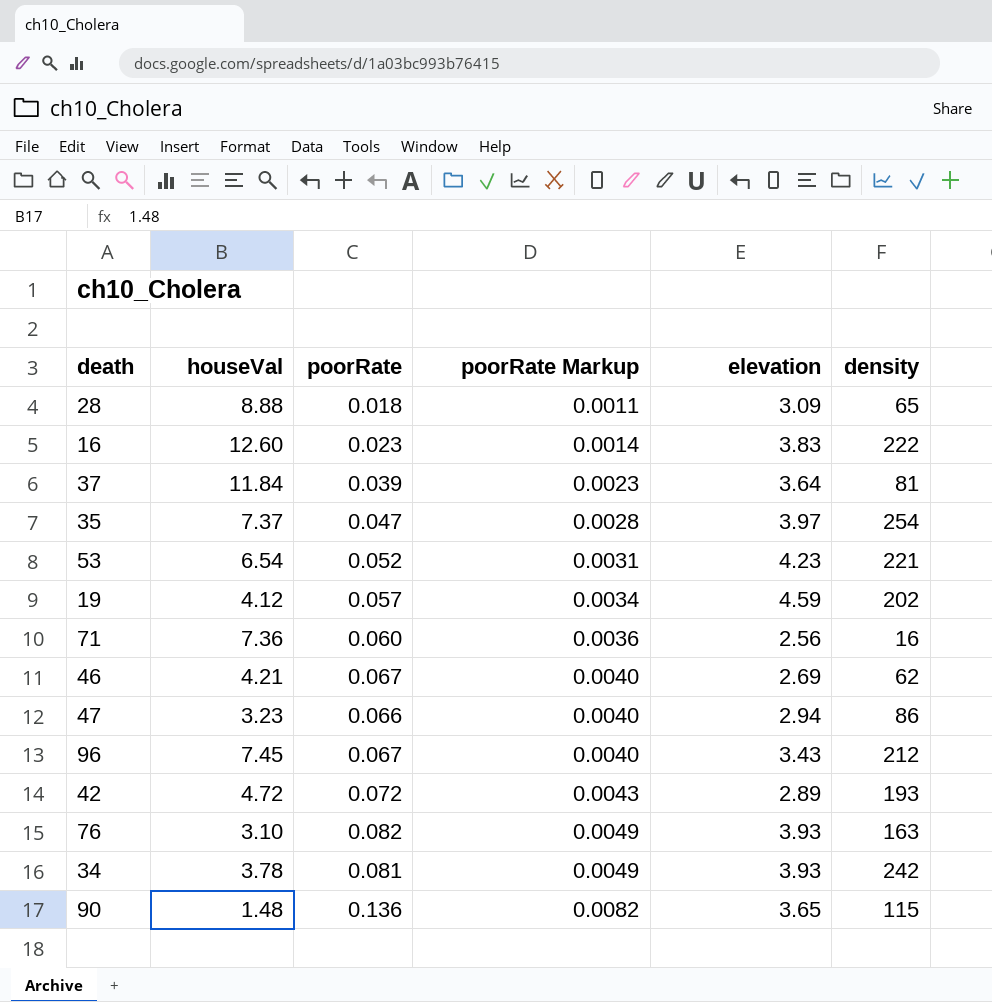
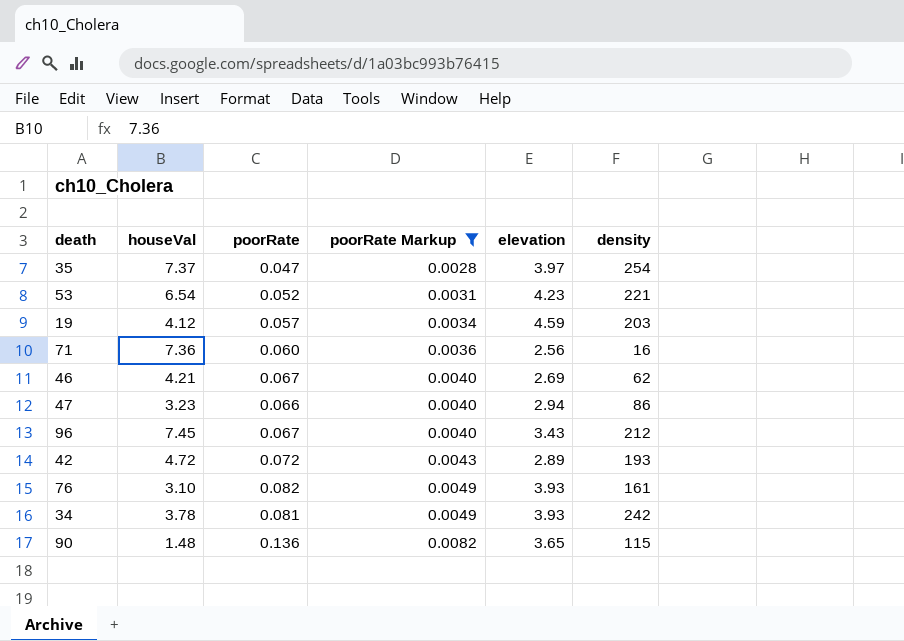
filter: none -> poorRate Markup >= 0.0028
19 | density: 202 -> 203
76 | density: 163 -> 161

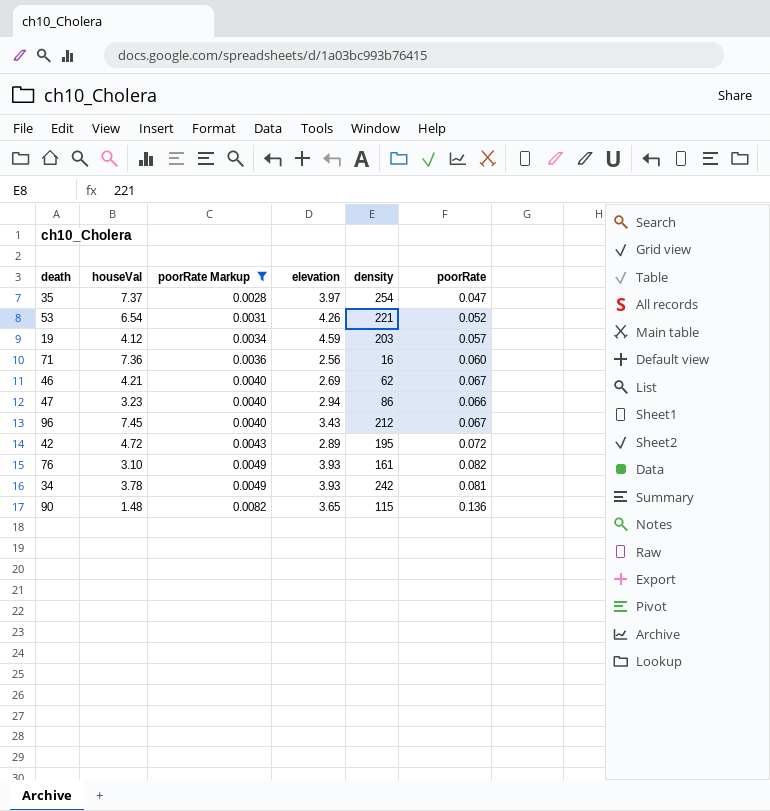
column poorRate | position: 3 -> 6
53 | elevation: 4.23 -> 4.26
42 | density: 193 -> 195

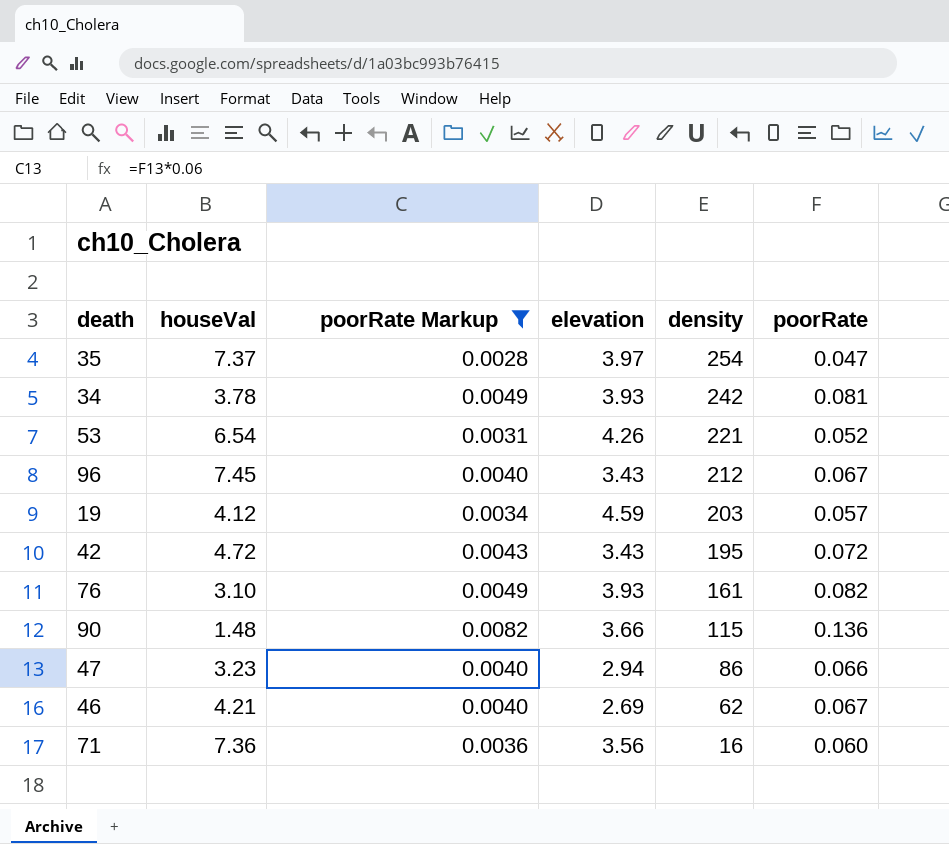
row order: poorRate Markup ascending -> density descending
42 | elevation: 2.89 -> 3.43
90 | elevation: 3.65 -> 3.66
71 | elevation: 2.56 -> 3.56

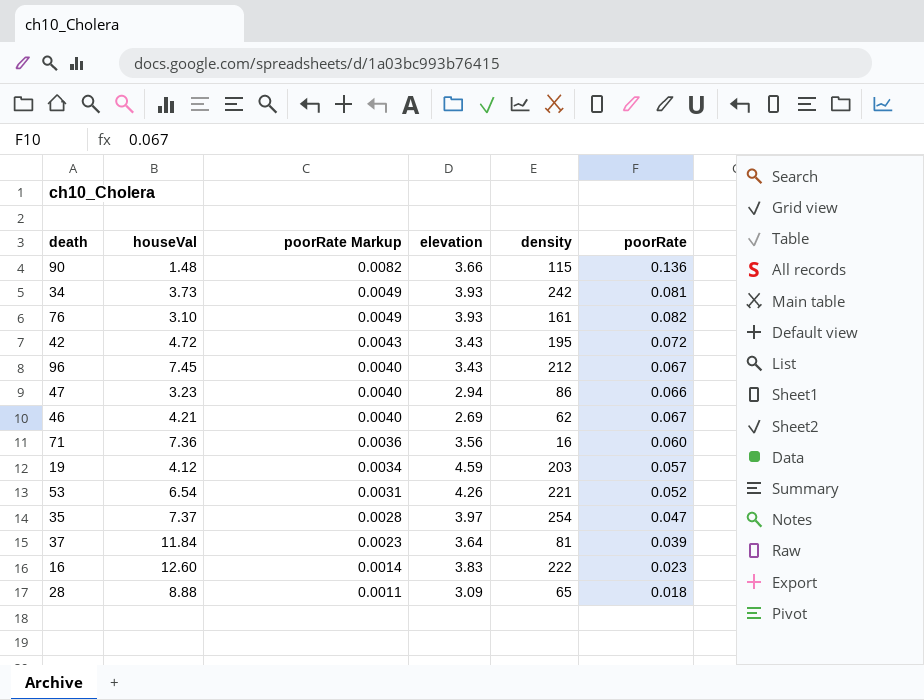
filter: poorRate Markup >= 0.0028 -> none
row order: density descending -> poorRate Markup descending
34 | houseVal: 3.78 -> 3.73

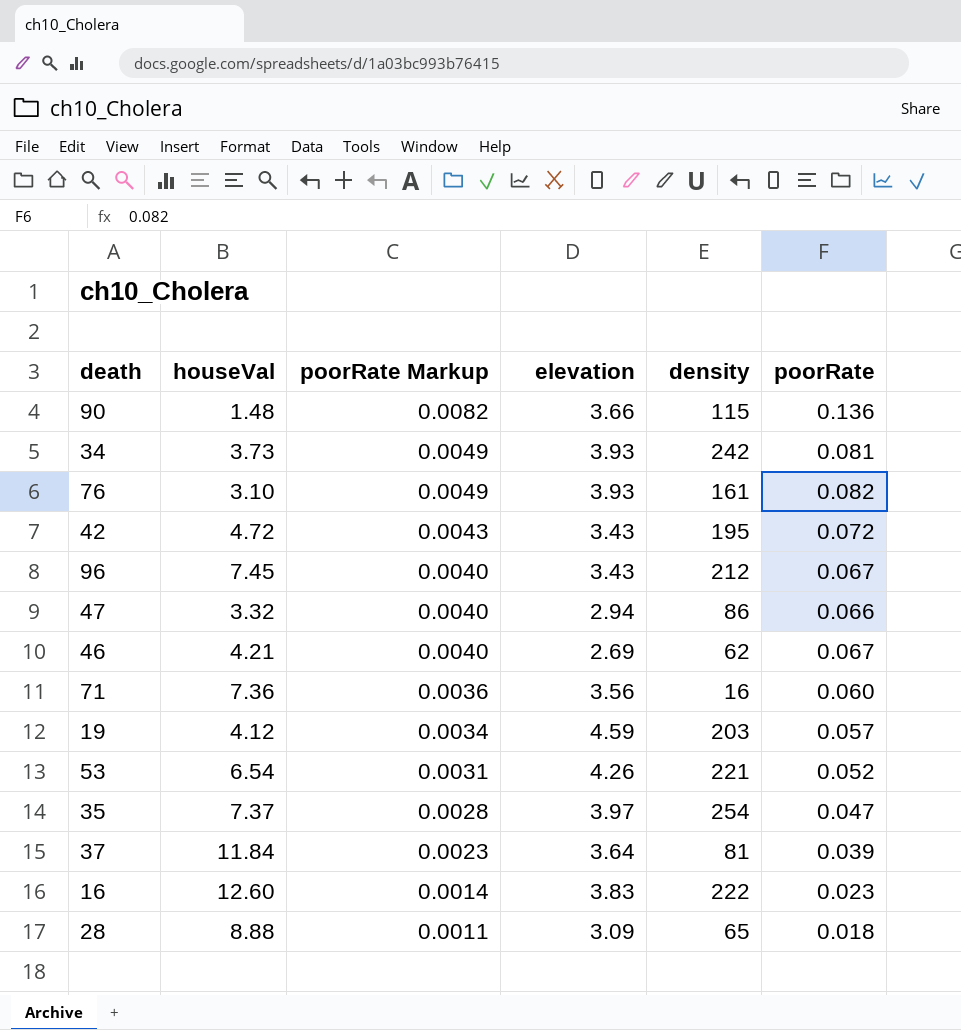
47 | houseVal: 3.23 -> 3.32

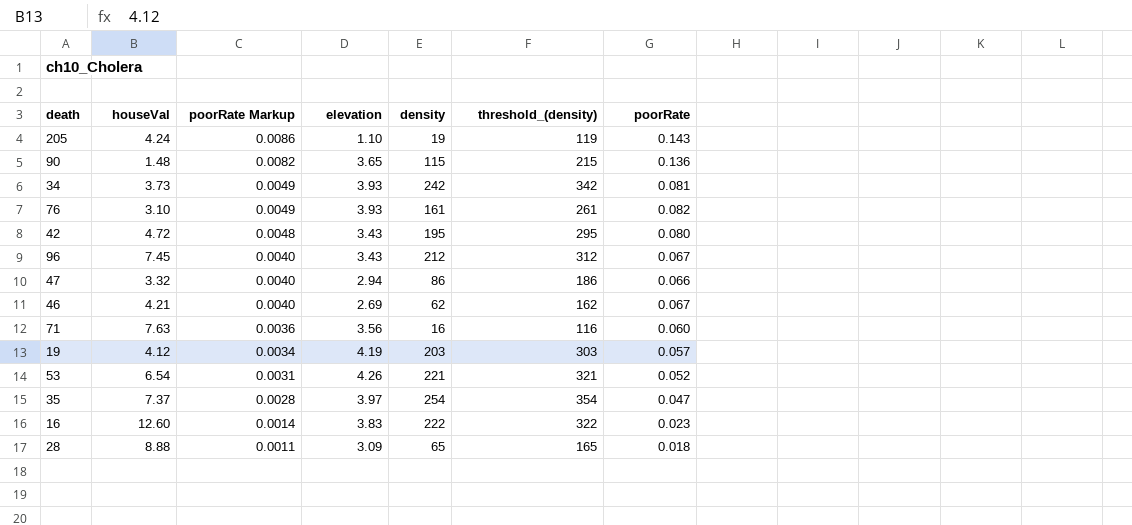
column threshold_(density) | formula: none -> [density] + 100
row 37: 11.84 | 0.0023 | 3.64 | 81 | 0.039 -> none
row 205: none -> 4.24 | 0.0086 | 1.10 | 19 | 119 | 0.143
90 | elevation: 3.66 -> 3.65
42 | poorRate Markup: 0.0043 -> 0.0048
42 | poorRate: 0.072 -> 0.080
71 | houseVal: 7.36 -> 7.63
19 | elevation: 4.59 -> 4.19

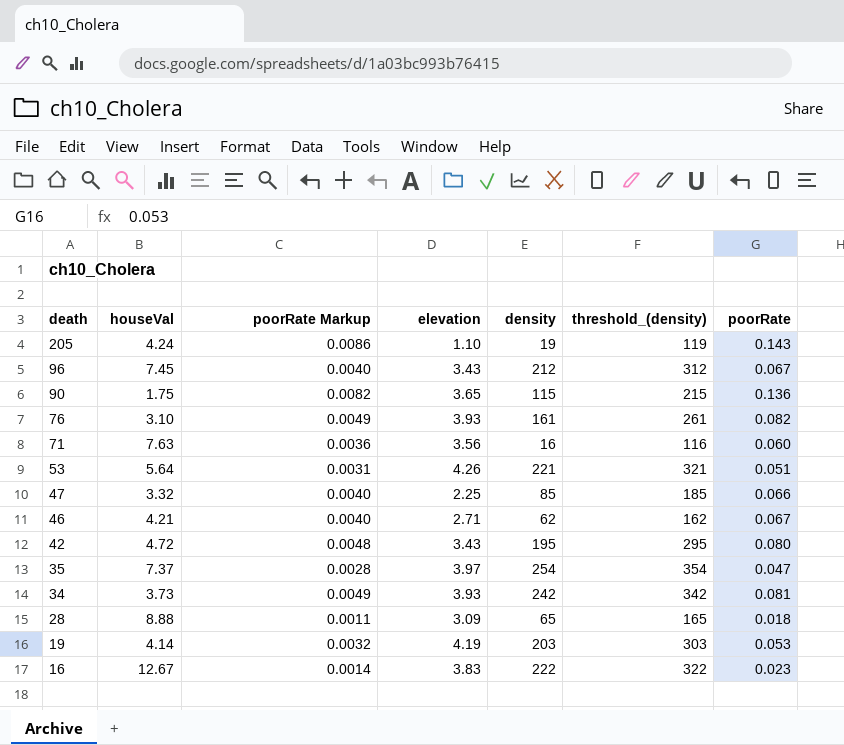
row order: poorRate Markup descending -> death descending
90 | houseVal: 1.48 -> 1.75
53 | houseVal: 6.54 -> 5.64
53 | poorRate: 0.052 -> 0.051
47 | elevation: 2.94 -> 2.25
47 | density: 86 -> 85
47 | threshold_(density): 186 -> 185
46 | elevation: 2.69 -> 2.71
19 | houseVal: 4.12 -> 4.14
19 | poorRate Markup: 0.0034 -> 0.0032
19 | poorRate: 0.057 -> 0.053
16 | houseVal: 12.60 -> 12.67

